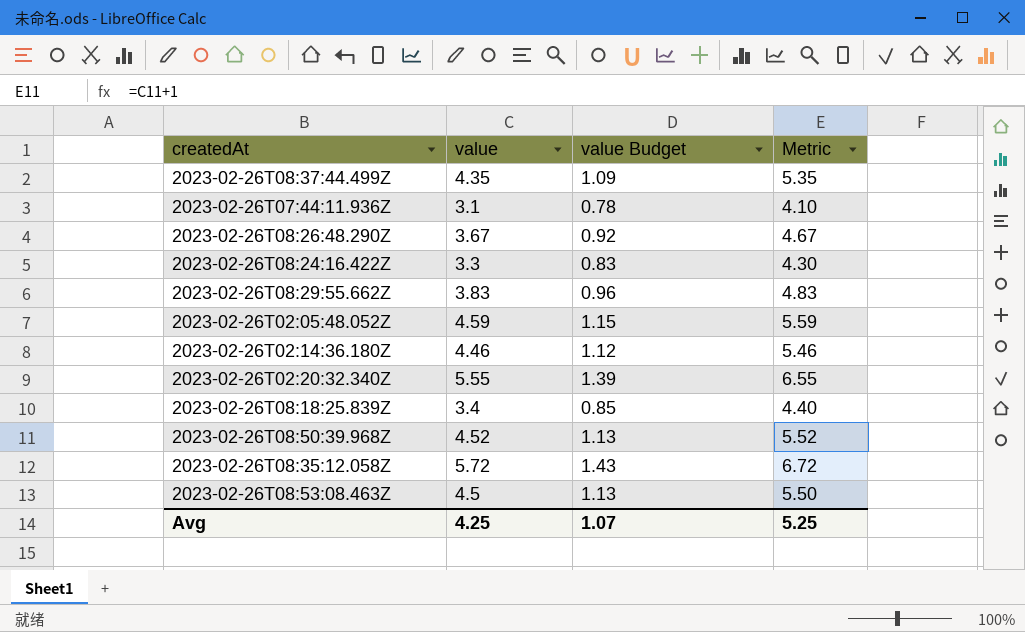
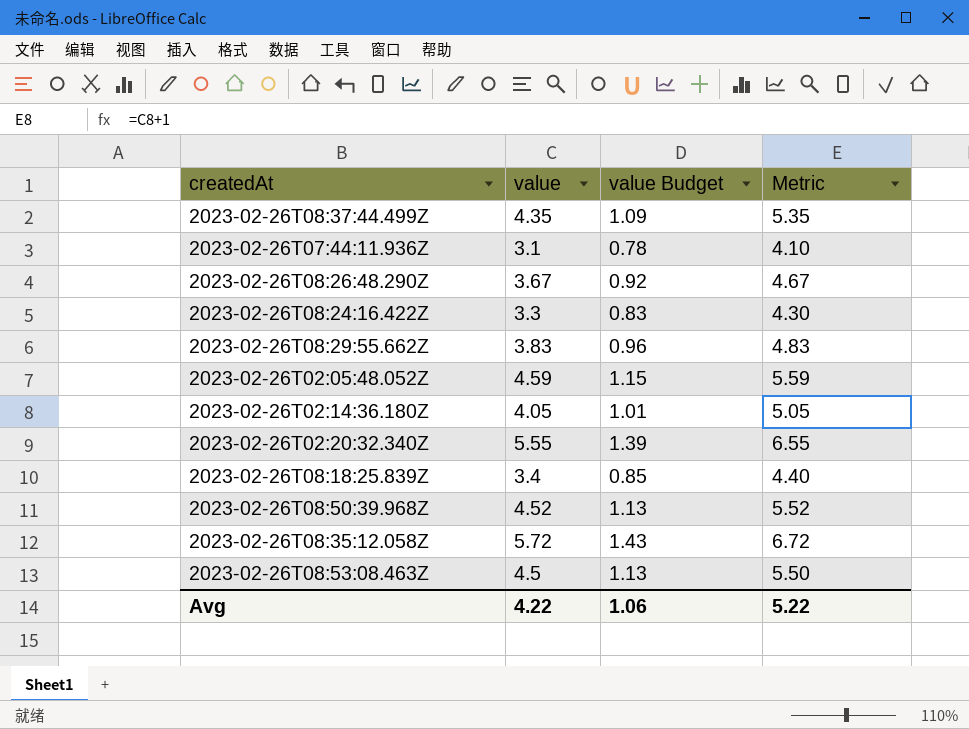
2023-02-26T02:14:36.180Z | value: 4.46 -> 4.05
2023-02-26T02:14:36.180Z | value Budget: 1.12 -> 1.01
2023-02-26T02:14:36.180Z | Metric: 5.46 -> 5.05
Avg | value: 4.25 -> 4.22
Avg | value Budget: 1.07 -> 1.06
Avg | Metric: 5.25 -> 5.22

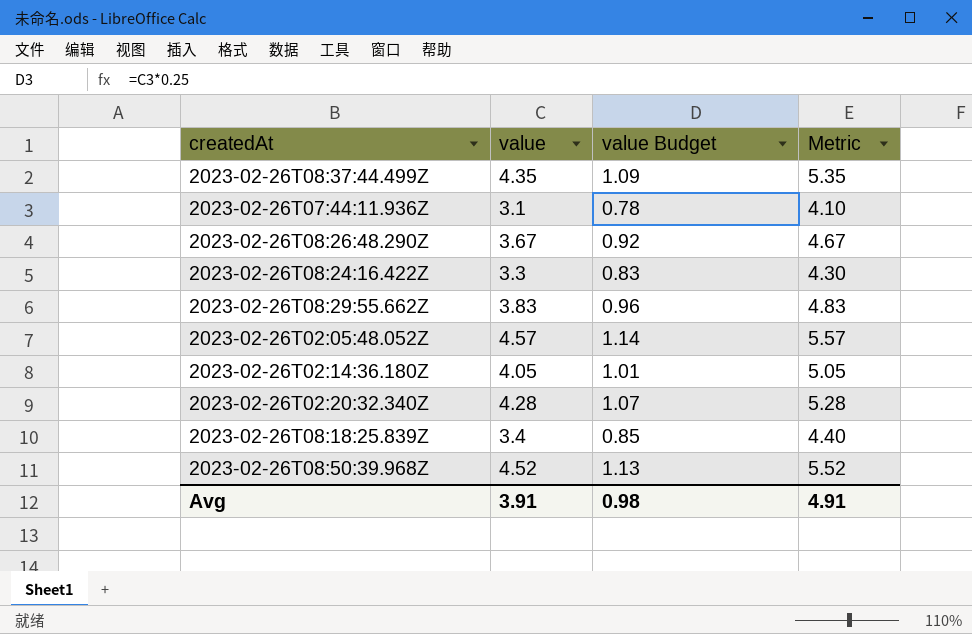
row 2023-02-26T08:35:12.058Z: 5.72 | 1.43 | 6.72 -> none
row 2023-02-26T08:53:08.463Z: 4.5 | 1.13 | 5.50 -> none
2023-02-26T02:05:48.052Z | value: 4.59 -> 4.57
2023-02-26T02:05:48.052Z | value Budget: 1.15 -> 1.14
2023-02-26T02:05:48.052Z | Metric: 5.59 -> 5.57
2023-02-26T02:20:32.340Z | value: 5.55 -> 4.28
2023-02-26T02:20:32.340Z | value Budget: 1.39 -> 1.07
2023-02-26T02:20:32.340Z | Metric: 6.55 -> 5.28
Avg | value: 4.22 -> 3.91
Avg | value Budget: 1.06 -> 0.98
Avg | Metric: 5.22 -> 4.91

